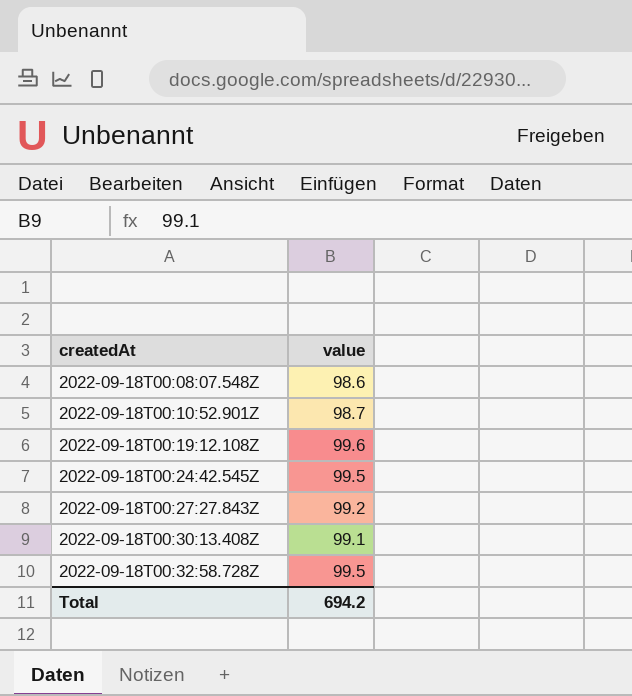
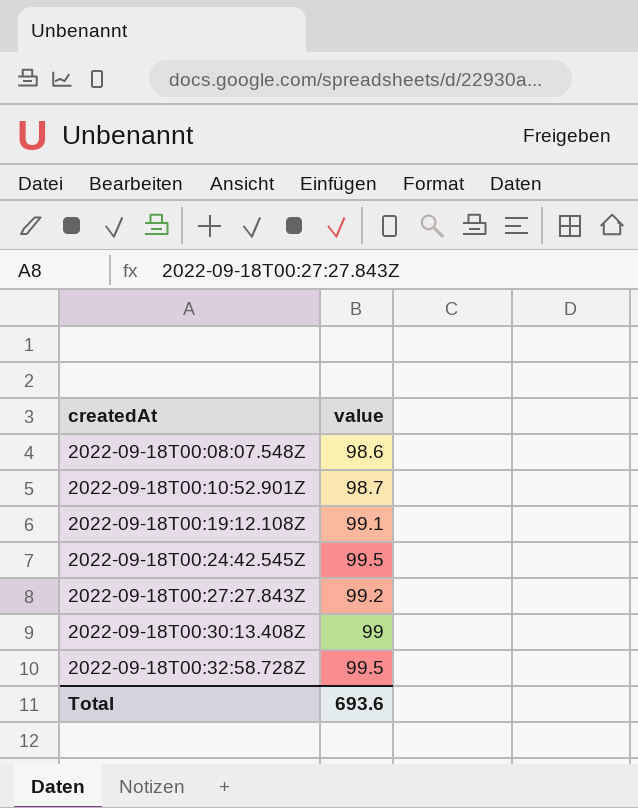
2022-09-18T00:19:12.108Z | value: 99.6 -> 99.1
2022-09-18T00:30:13.408Z | value: 99.1 -> 99
Total | value: 694.2 -> 693.6

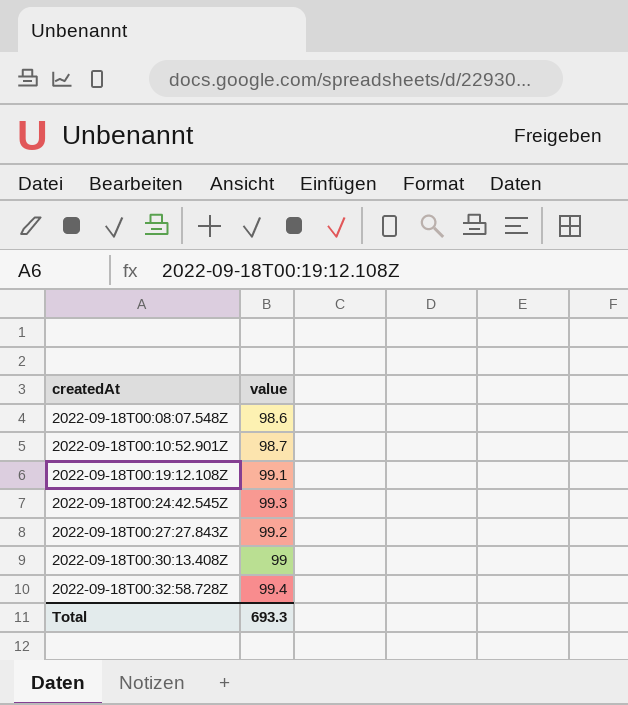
2022-09-18T00:24:42.545Z | value: 99.5 -> 99.3
2022-09-18T00:32:58.728Z | value: 99.5 -> 99.4
Total | value: 693.6 -> 693.3

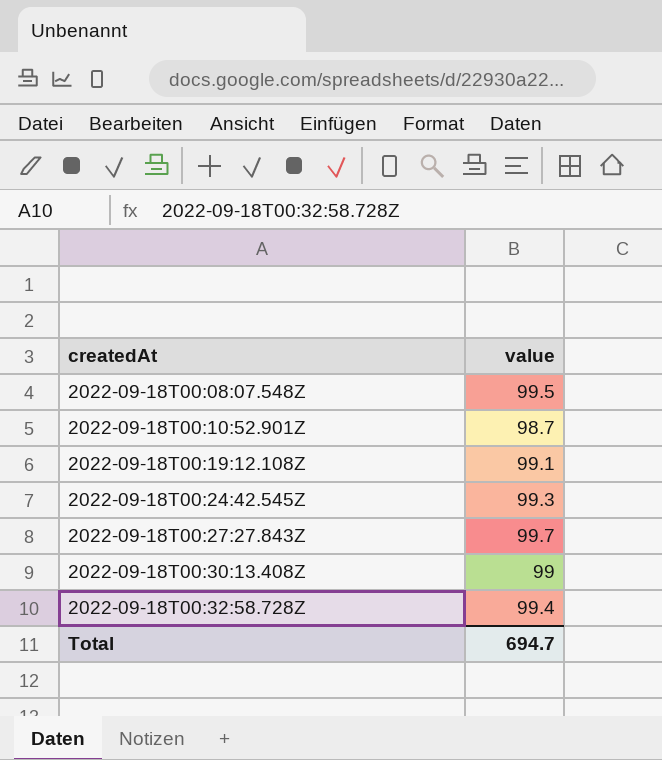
2022-09-18T00:08:07.548Z | value: 98.6 -> 99.5
2022-09-18T00:27:27.843Z | value: 99.2 -> 99.7
Total | value: 693.3 -> 694.7

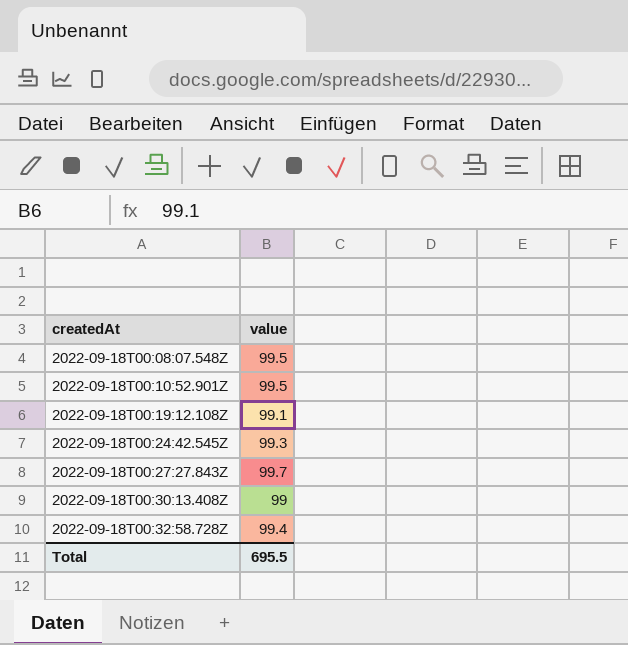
2022-09-18T00:10:52.901Z | value: 98.7 -> 99.5
Total | value: 694.7 -> 695.5

